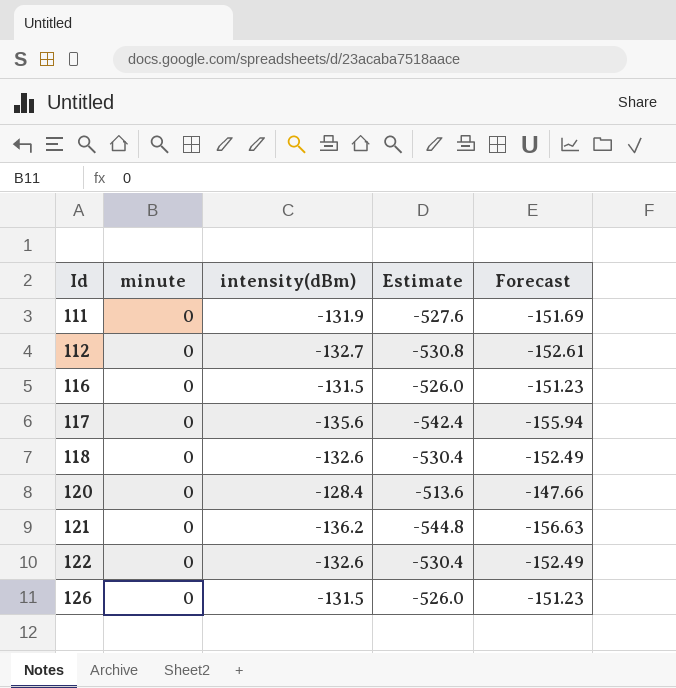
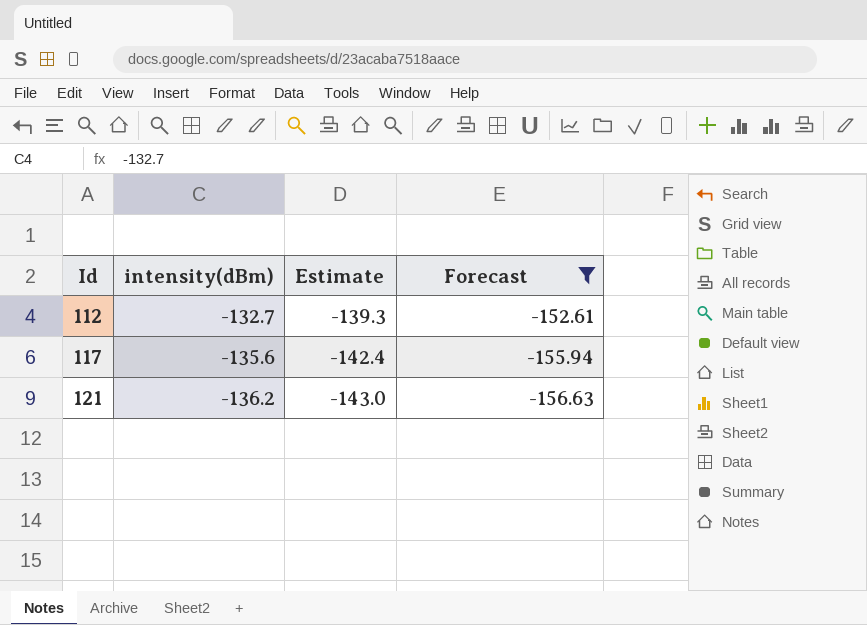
filter: none -> Forecast <= -152.61
column minute | position: 2 -> none
column Estimate | formula: [intensity(dBm)] * 4 -> [intensity(dBm)] * 1.05

